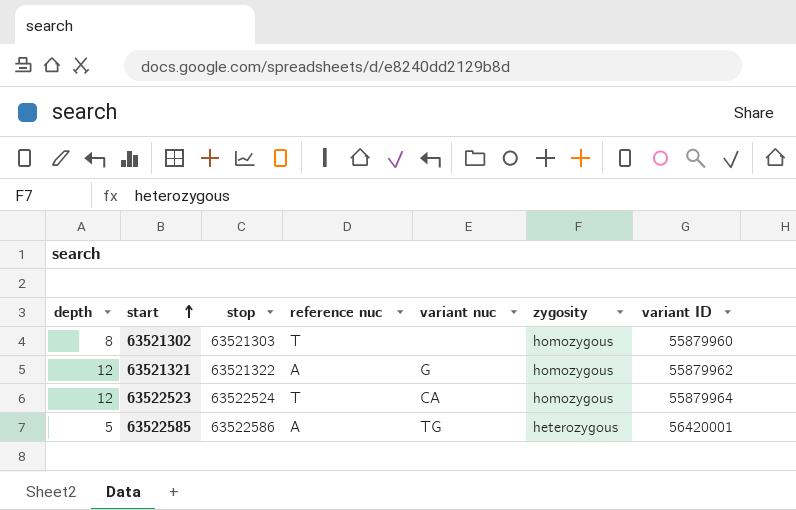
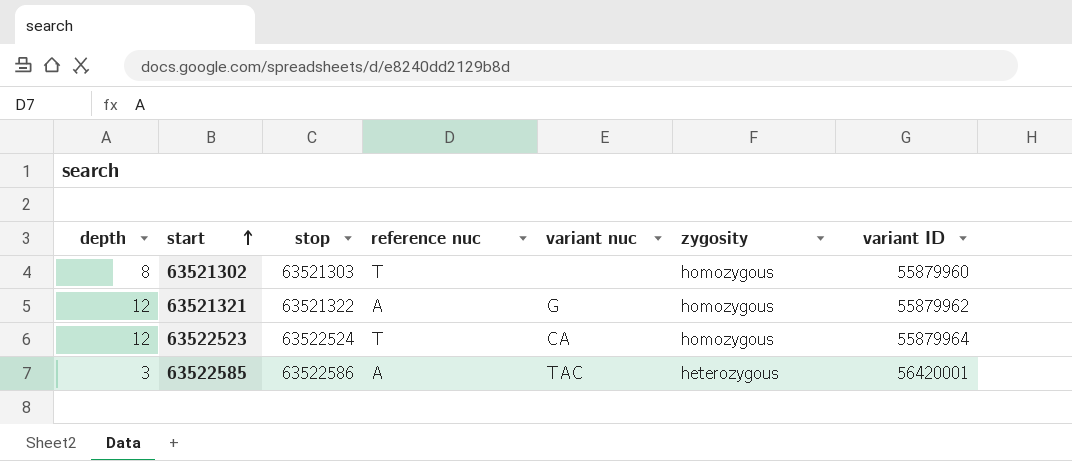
63522585 | depth: 5 -> 3
63522585 | variant nuc: TG -> TAC

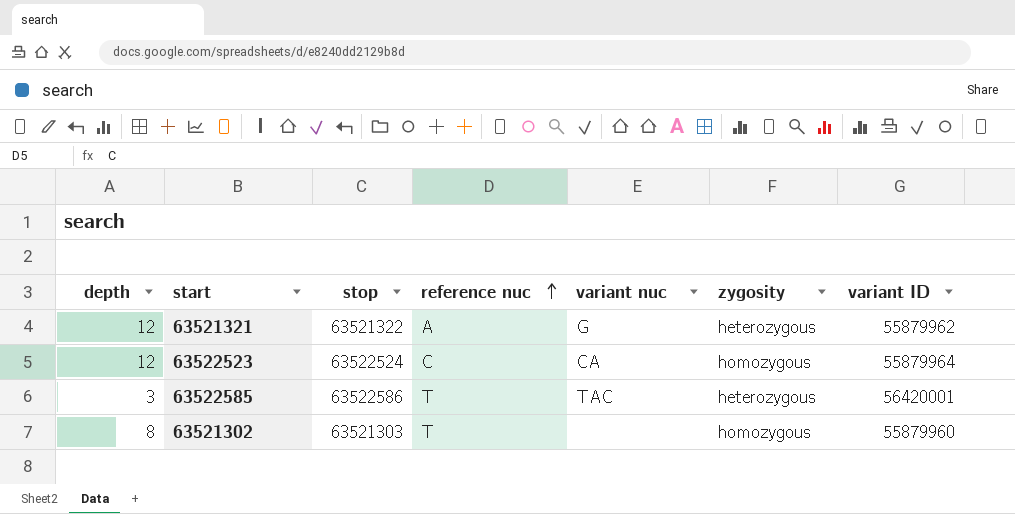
row order: start ascending -> reference nuc ascending
63521321 | zygosity: homozygous -> heterozygous
63522523 | reference nuc: T -> C
63522585 | reference nuc: A -> T

